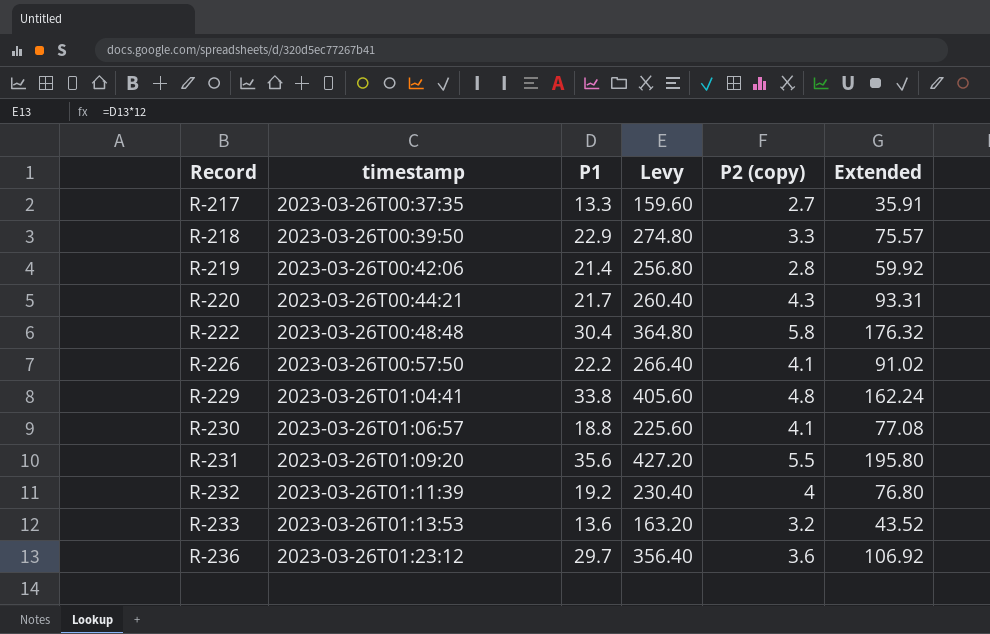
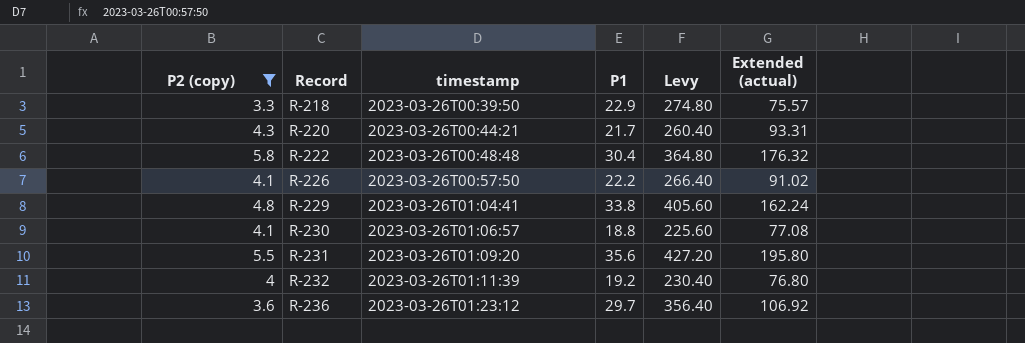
filter: none -> P2 (copy) >= 3.3
column P2 (copy) | position: 5 -> 1
column name: Extended -> Extended (actual)

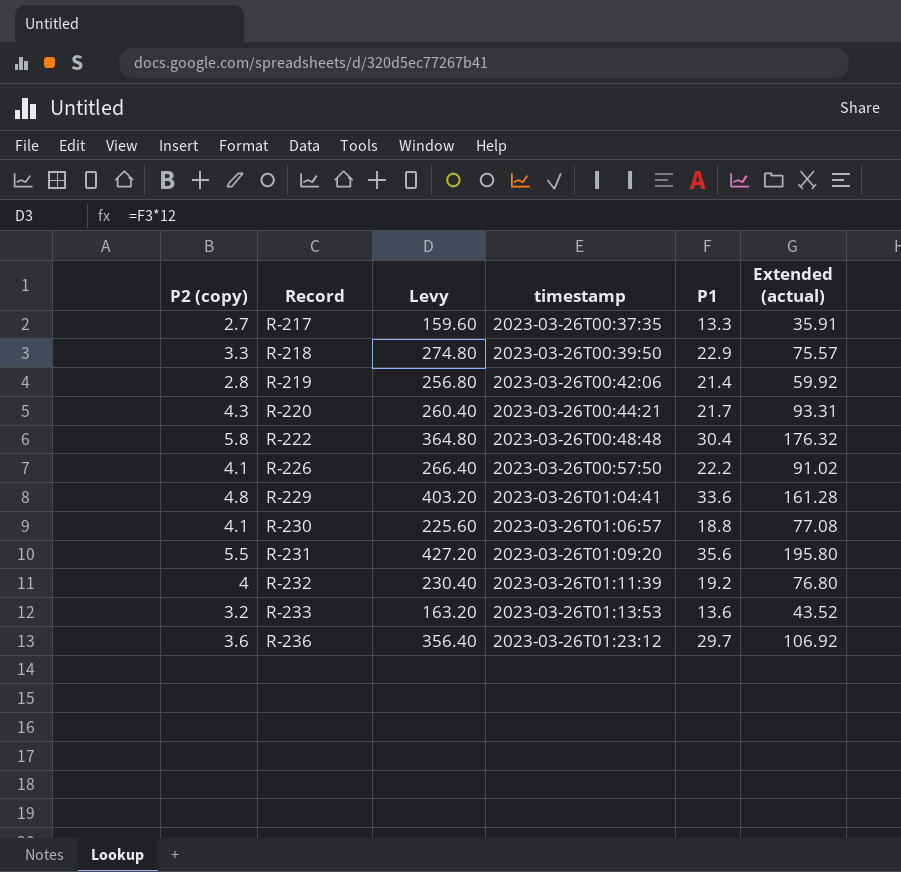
filter: P2 (copy) >= 3.3 -> none
column Levy | position: 5 -> 3
R-229 | Levy: 405.60 -> 403.20
R-229 | P1: 33.8 -> 33.6
R-229 | Extended (actual): 162.24 -> 161.28

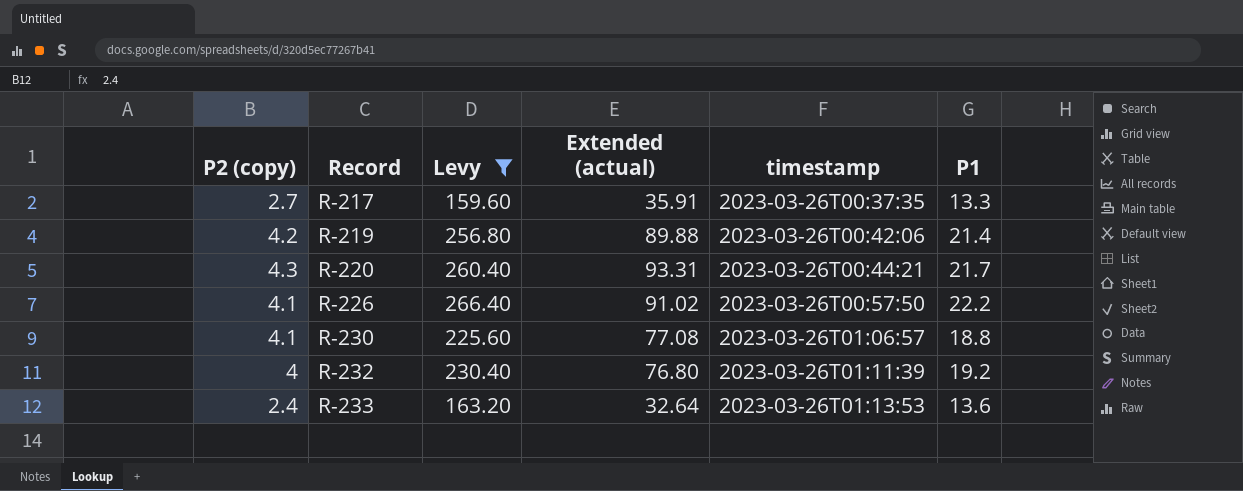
filter: none -> Levy <= 266.40
column Extended (actual) | position: 6 -> 4
R-219 | P2 (copy): 2.8 -> 4.2
R-219 | Extended (actual): 59.92 -> 89.88
R-233 | P2 (copy): 3.2 -> 2.4
R-233 | Extended (actual): 43.52 -> 32.64

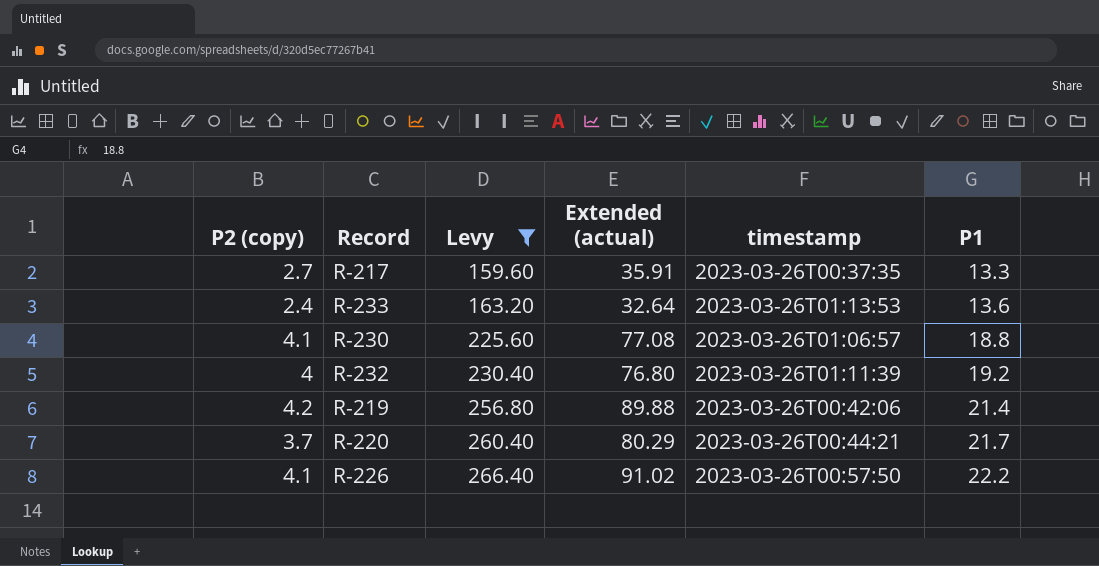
row order: Record ascending -> Levy ascending
R-220 | P2 (copy): 4.3 -> 3.7
R-220 | Extended (actual): 93.31 -> 80.29

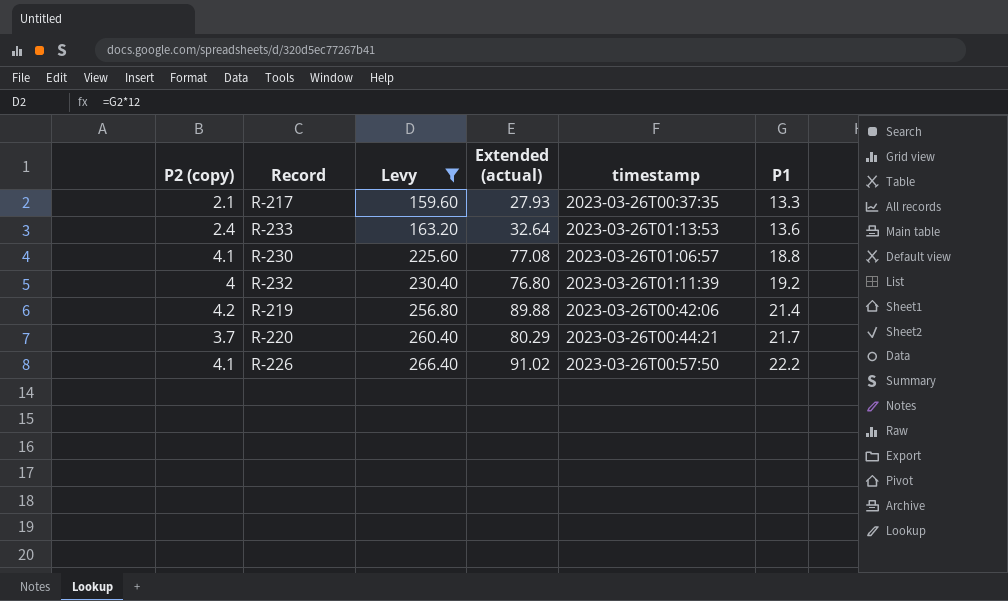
R-217 | P2 (copy): 2.7 -> 2.1
R-217 | Extended (actual): 35.91 -> 27.93

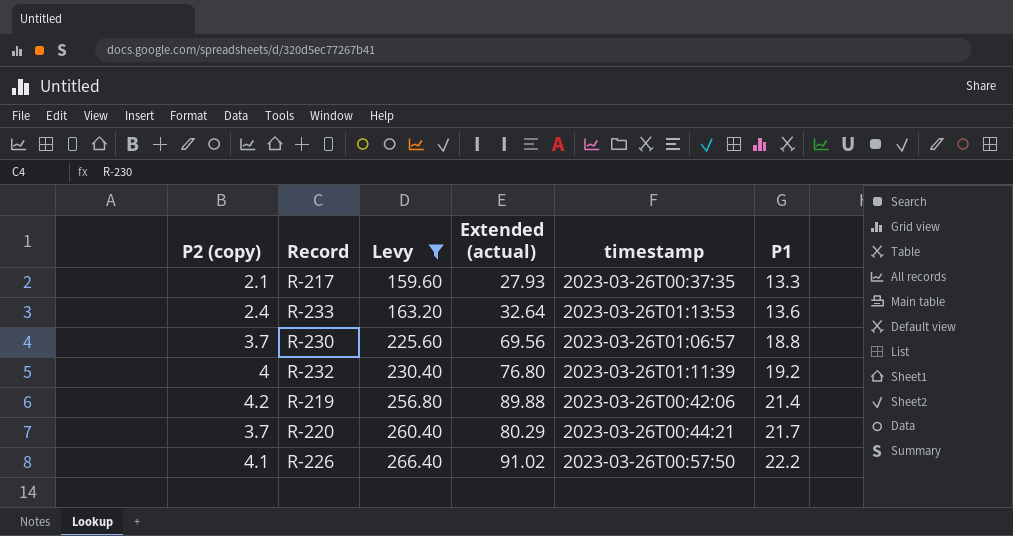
R-230 | P2 (copy): 4.1 -> 3.7
R-230 | Extended (actual): 77.08 -> 69.56

